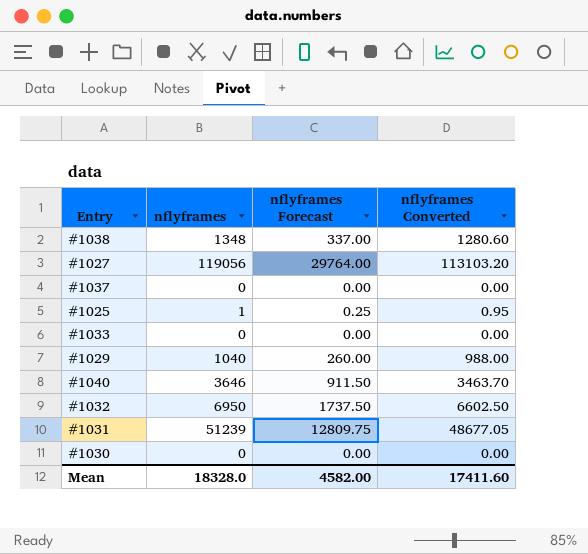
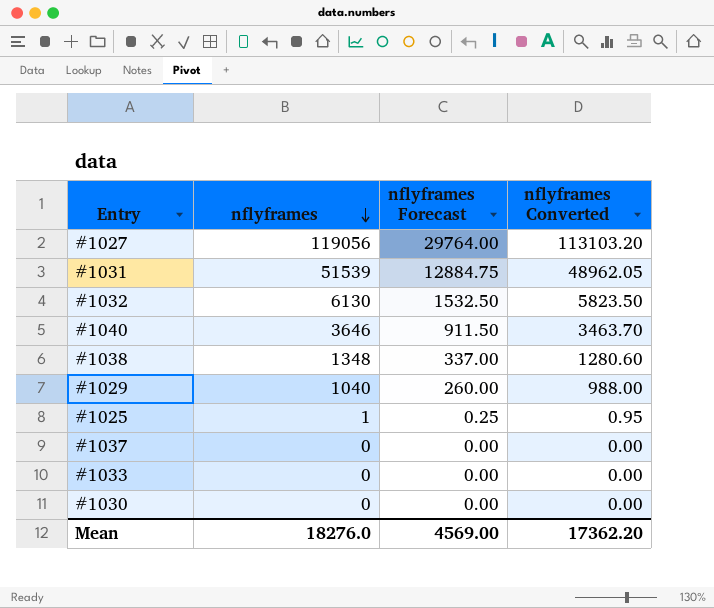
row order: none -> nflyframes descending
#1031 | nflyframes: 51239 -> 51539
#1031 | nflyframes Forecast: 12809.75 -> 12884.75
#1031 | nflyframes Converted: 48677.05 -> 48962.05
#1032 | nflyframes: 6950 -> 6130
#1032 | nflyframes Forecast: 1737.50 -> 1532.50
#1032 | nflyframes Converted: 6602.50 -> 5823.50
Mean | nflyframes: 18328.0 -> 18276.0
Mean | nflyframes Forecast: 4582.00 -> 4569.00
Mean | nflyframes Converted: 17411.60 -> 17362.20

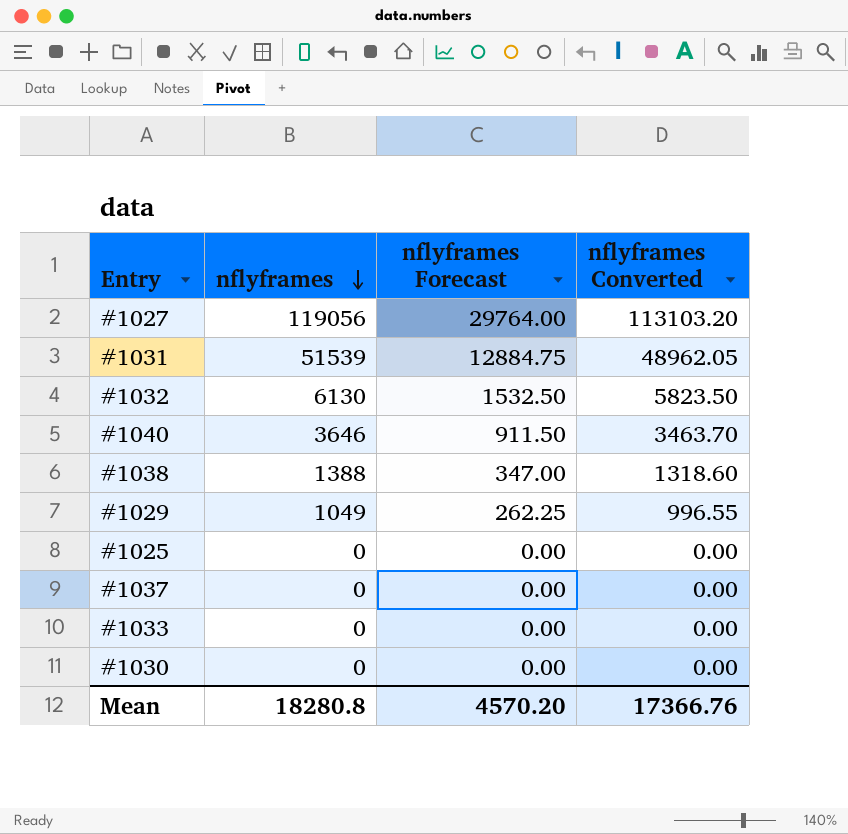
#1038 | nflyframes: 1348 -> 1388
#1038 | nflyframes Forecast: 337.00 -> 347.00
#1038 | nflyframes Converted: 1280.60 -> 1318.60
#1029 | nflyframes: 1040 -> 1049
#1029 | nflyframes Forecast: 260.00 -> 262.25
#1029 | nflyframes Converted: 988.00 -> 996.55
#1025 | nflyframes: 1 -> 0
#1025 | nflyframes Forecast: 0.25 -> 0.00
#1025 | nflyframes Converted: 0.95 -> 0.00
Mean | nflyframes: 18276.0 -> 18280.8
Mean | nflyframes Forecast: 4569.00 -> 4570.20
Mean | nflyframes Converted: 17362.20 -> 17366.76

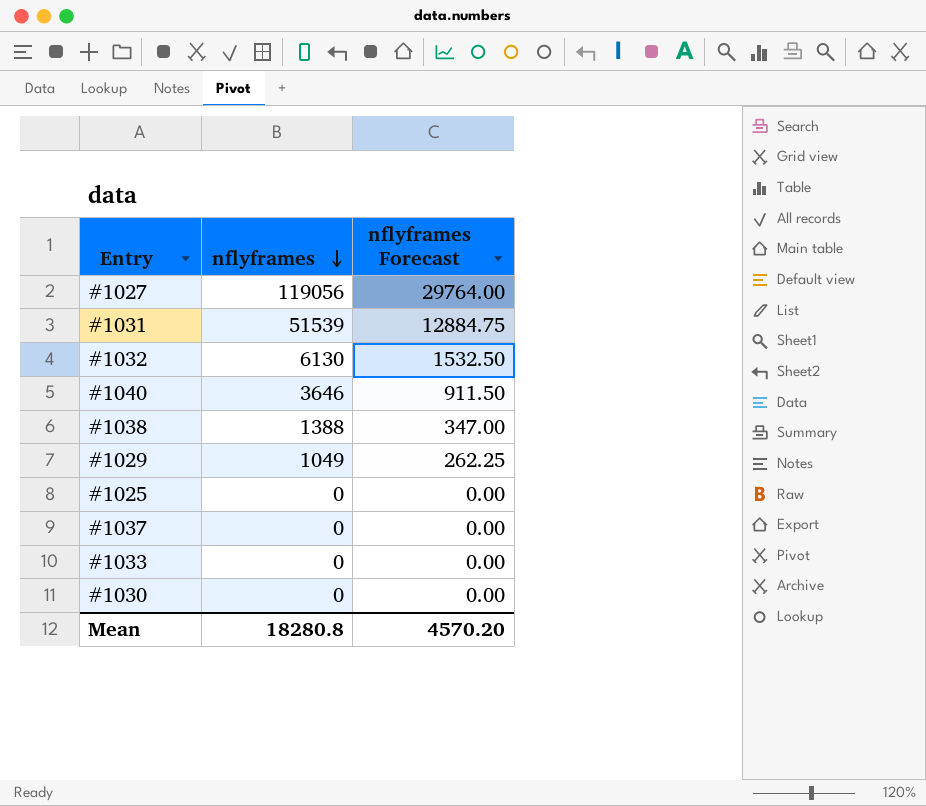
column nflyframes Converted | formula: [nflyframes] * 0.95 -> none

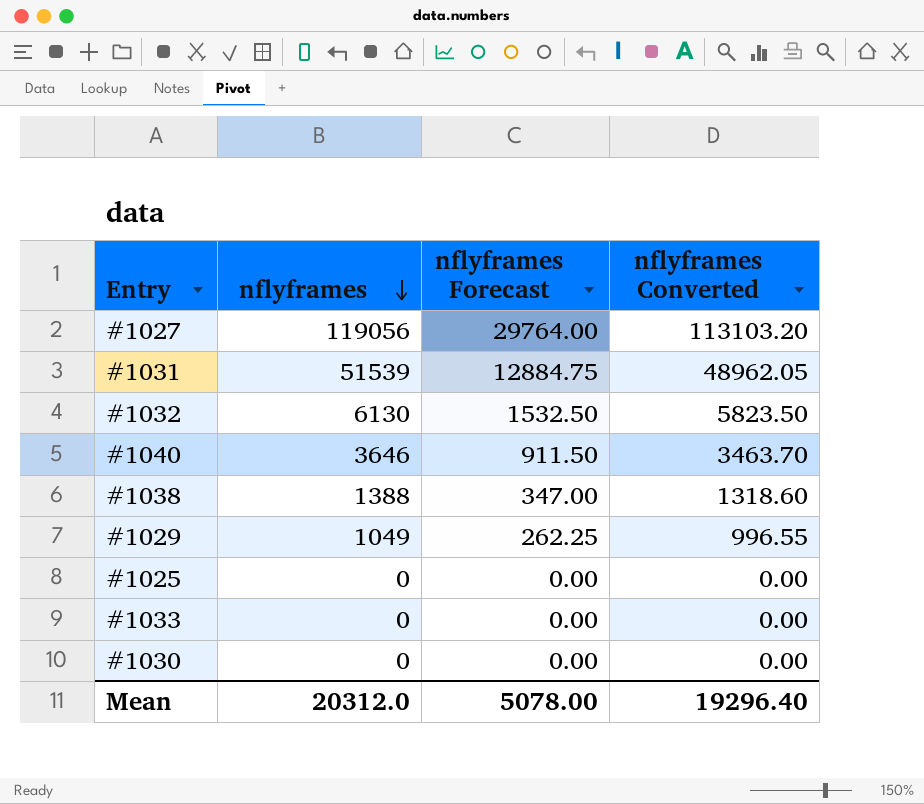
column nflyframes Converted | formula: none -> [nflyframes] * 0.95
row #1037: 0 | 0.00 -> none
Mean | nflyframes: 18280.8 -> 20312.0
Mean | nflyframes Forecast: 4570.20 -> 5078.00

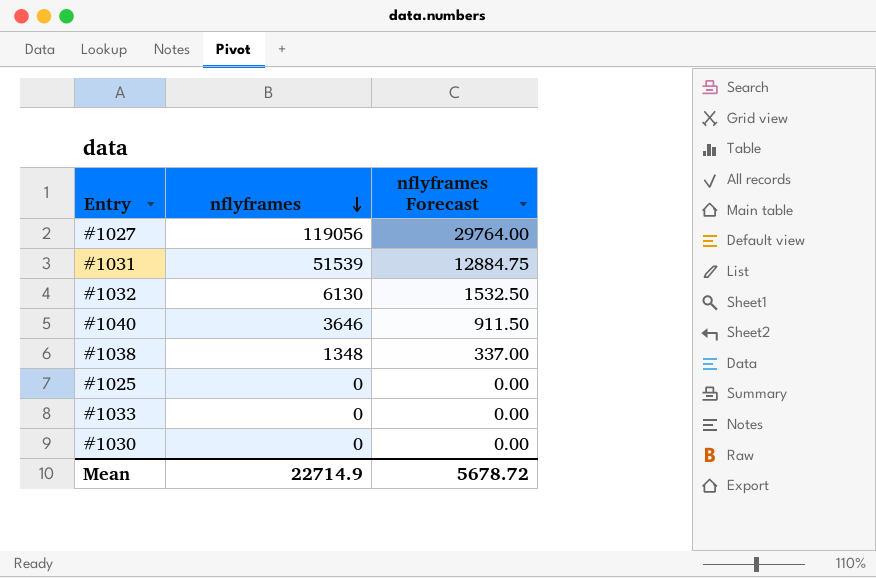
column nflyframes Converted | formula: [nflyframes] * 0.95 -> none
row #1029: 1049 | 262.25 | 996.55 -> none
#1038 | nflyframes: 1388 -> 1348
#1038 | nflyframes Forecast: 347.00 -> 337.00
Mean | nflyframes: 20312.0 -> 22714.9
Mean | nflyframes Forecast: 5078.00 -> 5678.72

